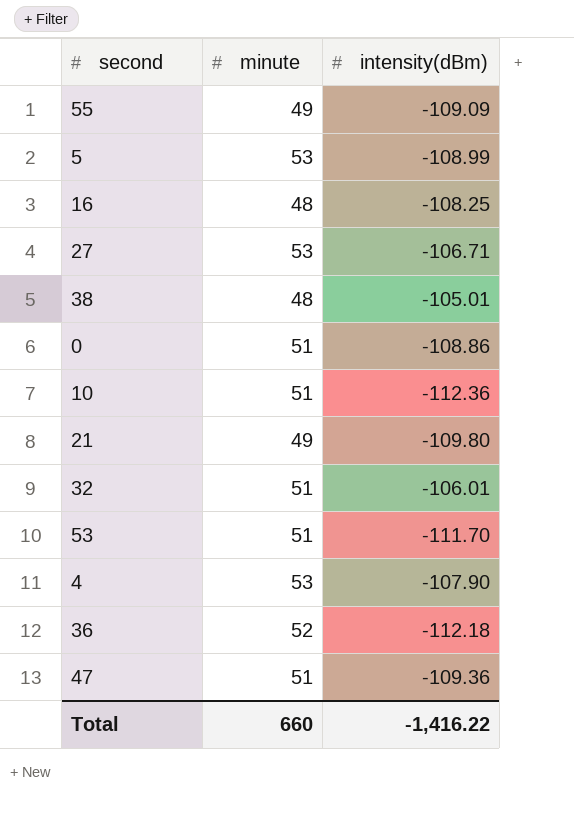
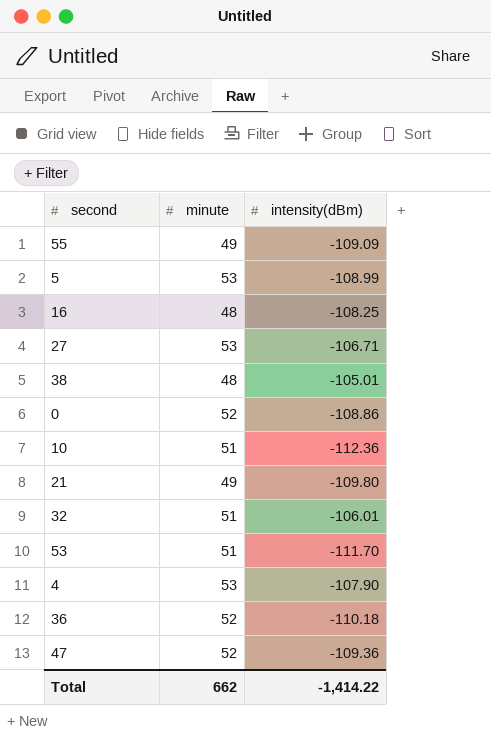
0 | minute: 51 -> 52
36 | intensity(dBm): -112.18 -> -110.18
47 | minute: 51 -> 52
Total | minute: 660 -> 662
Total | intensity(dBm): -1,416.22 -> -1,414.22

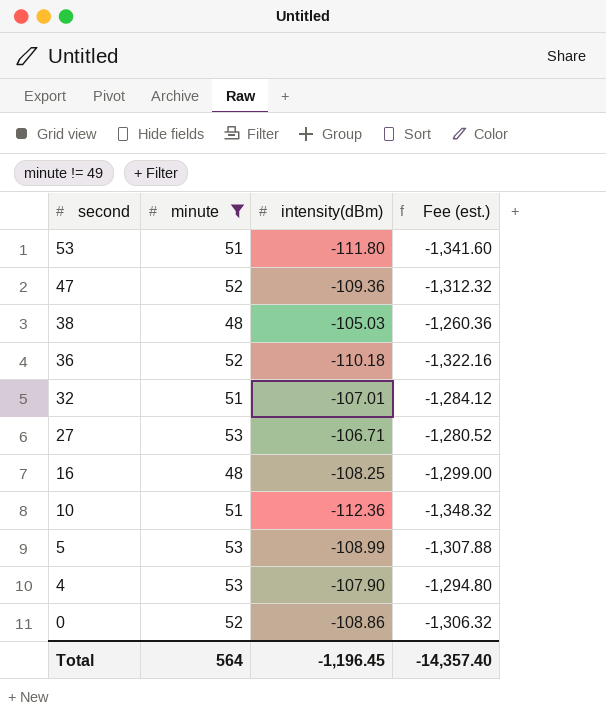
filter: none -> minute != 49
row order: none -> second descending
column Fee (est.) | formula: none -> [intensity(dBm)] * 12
53 | intensity(dBm): -111.70 -> -111.80
38 | intensity(dBm): -105.01 -> -105.03
32 | intensity(dBm): -106.01 -> -107.01
Total | minute: 662 -> 564
Total | intensity(dBm): -1,414.22 -> -1,196.45

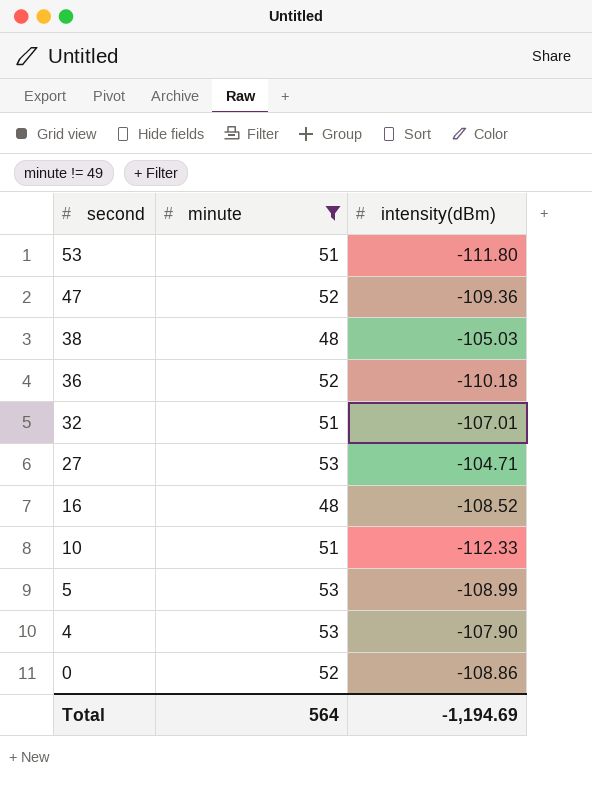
column Fee (est.) | formula: [intensity(dBm)] * 12 -> none
27 | intensity(dBm): -106.71 -> -104.71
16 | intensity(dBm): -108.25 -> -108.52
10 | intensity(dBm): -112.36 -> -112.33
Total | intensity(dBm): -1,196.45 -> -1,194.69

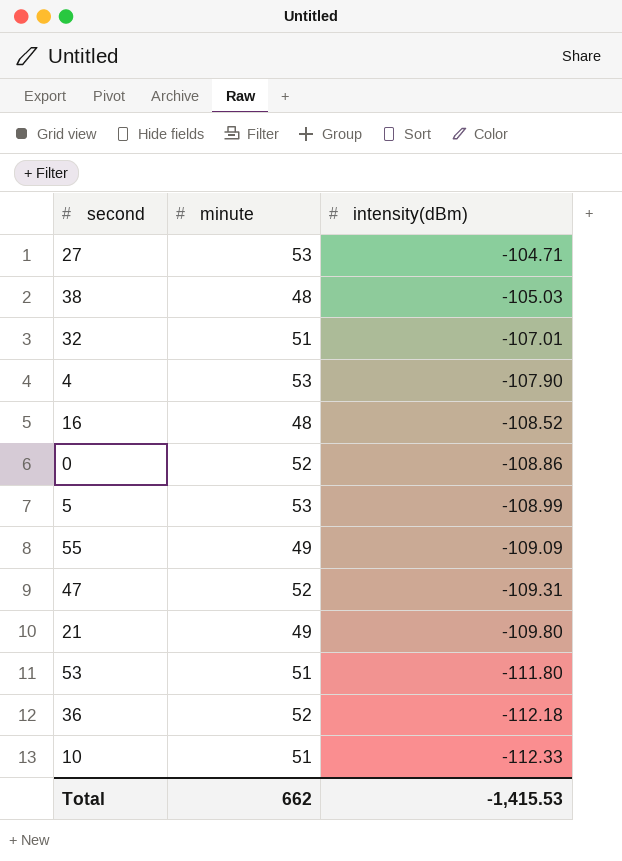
filter: minute != 49 -> none
row order: second descending -> intensity(dBm) descending
47 | intensity(dBm): -109.36 -> -109.31
36 | intensity(dBm): -110.18 -> -112.18
Total | minute: 564 -> 662
Total | intensity(dBm): -1,194.69 -> -1,415.53

